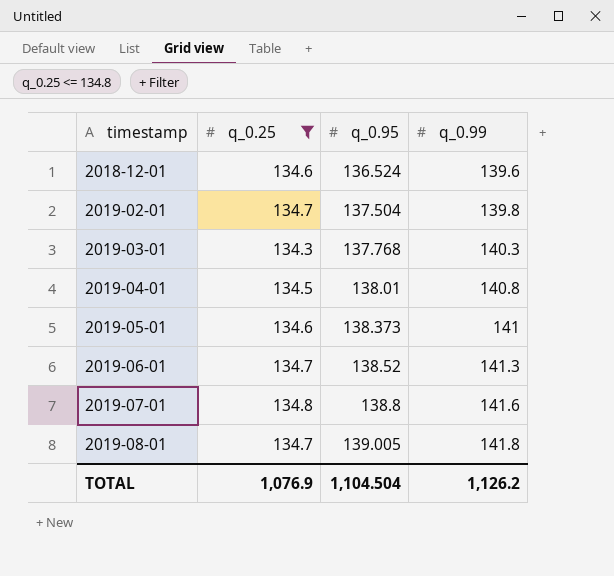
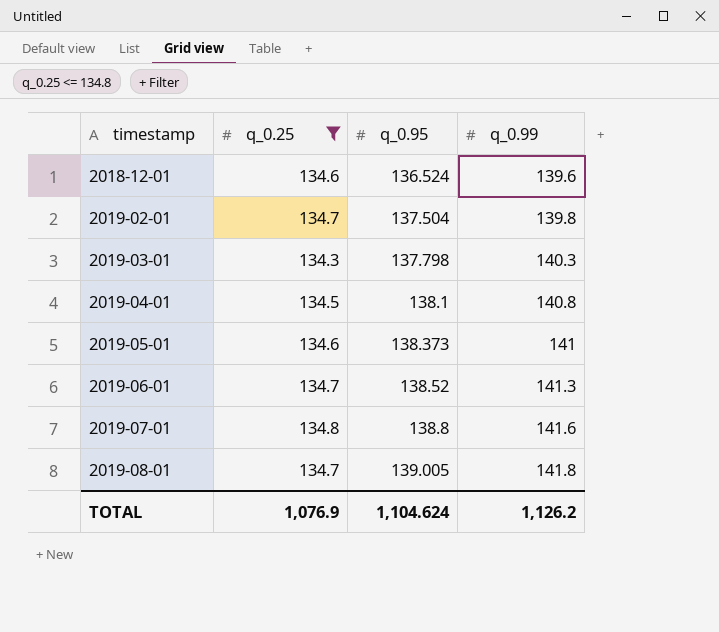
2019-03-01 | q_0.95: 137.768 -> 137.798
2019-04-01 | q_0.95: 138.01 -> 138.1
TOTAL | q_0.95: 1,104.504 -> 1,104.624

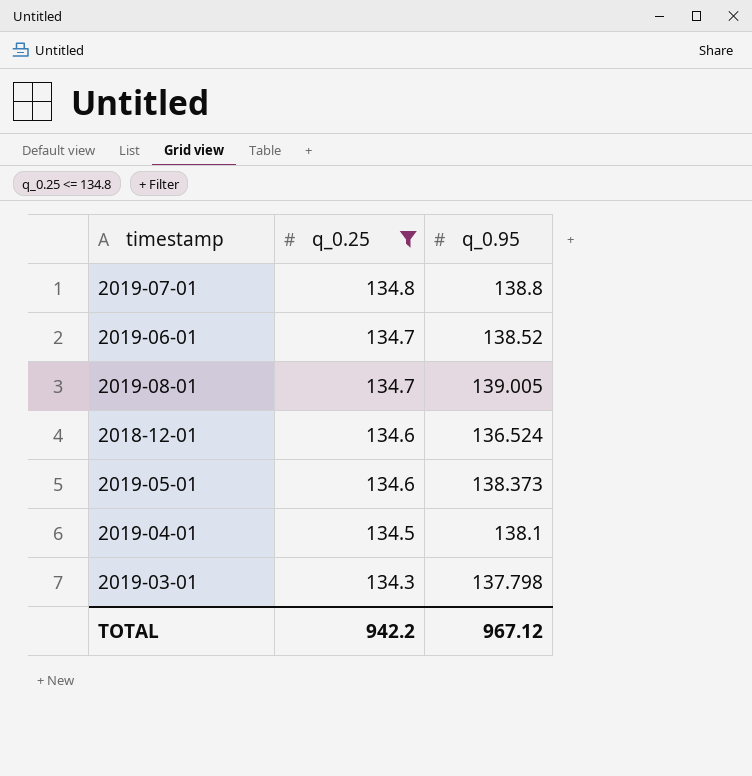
row order: timestamp ascending -> q_0.25 descending
column q_0.99 | position: 4 -> none
row 2019-02-01: 134.7 | 137.504 | 139.8 -> none
TOTAL | q_0.25: 1,076.9 -> 942.2
TOTAL | q_0.95: 1,104.624 -> 967.12

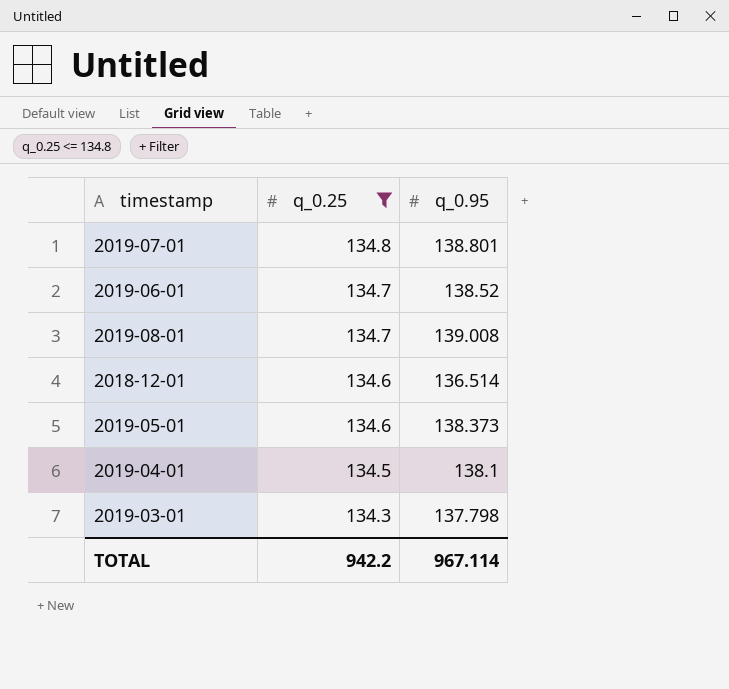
2019-07-01 | q_0.95: 138.8 -> 138.801
2019-08-01 | q_0.95: 139.005 -> 139.008
2018-12-01 | q_0.95: 136.524 -> 136.514
TOTAL | q_0.95: 967.12 -> 967.114

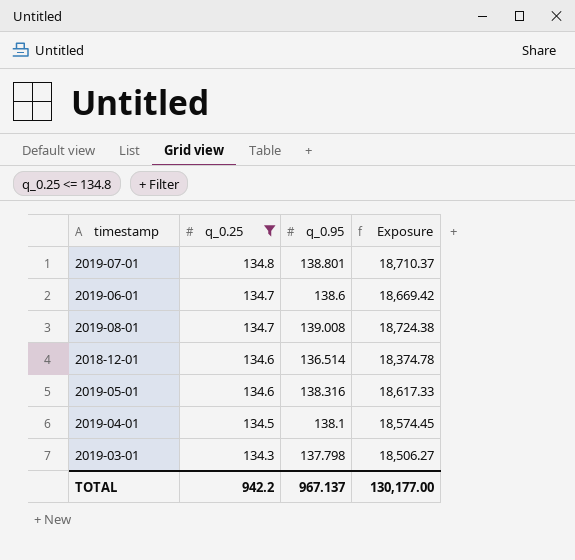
column Exposure | formula: none -> [q_0.25] * [q_0.95]
2019-06-01 | q_0.95: 138.52 -> 138.6
2019-05-01 | q_0.95: 138.373 -> 138.316
TOTAL | q_0.95: 967.114 -> 967.137

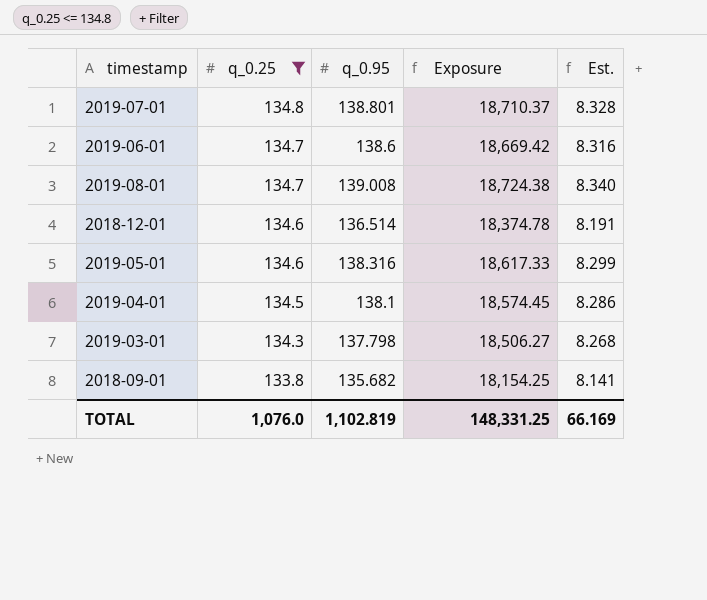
column Est. | formula: none -> [q_0.95] * 0.06
row 2018-09-01: none -> 133.8 | 135.682 | 18,154.25 | 8.141
TOTAL | q_0.25: 942.2 -> 1,076.0
TOTAL | q_0.95: 967.137 -> 1,102.819
TOTAL | Exposure: 130,177.00 -> 148,331.25

